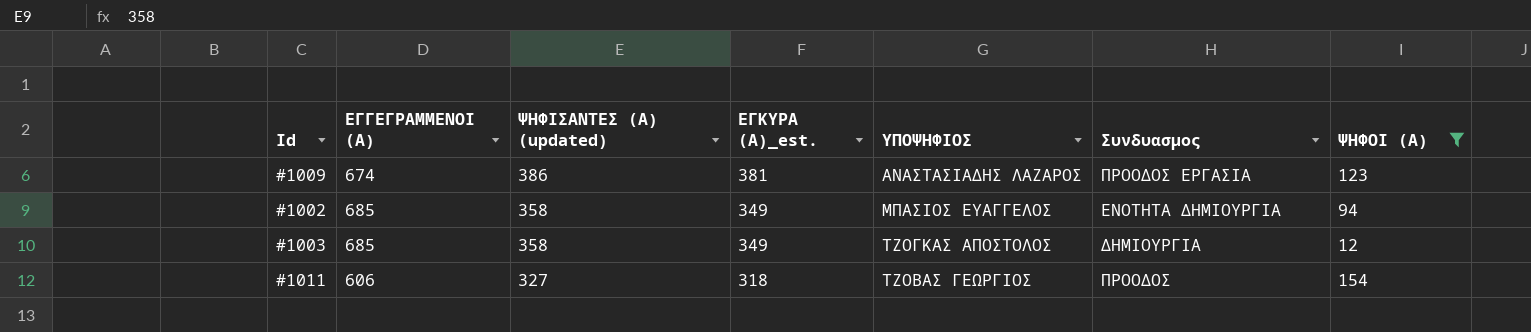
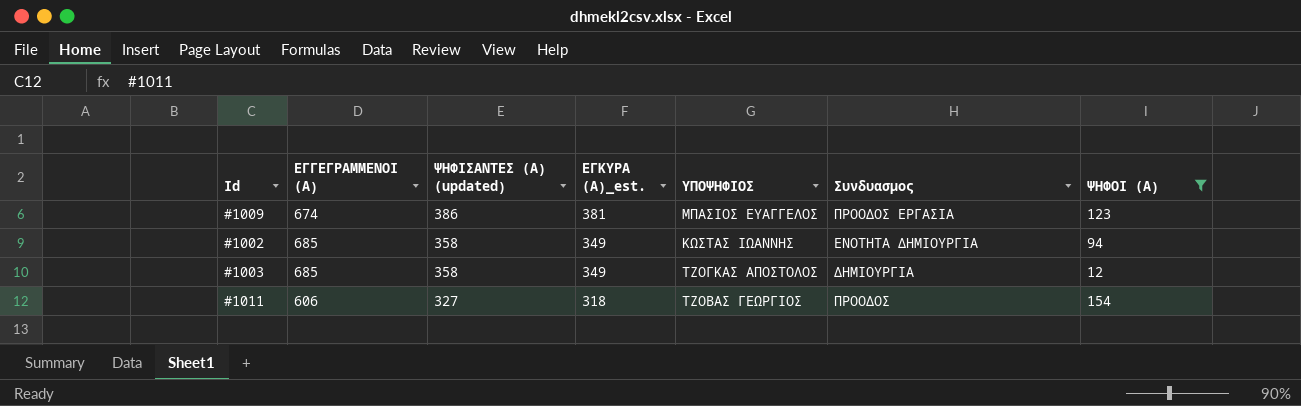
#1009 | ΥΠΟΨΗΦΙΟΣ: ΑΝΑΣΤΑΣΙΑΔΗΣ ΛΑΖΑΡΟΣ -> ΜΠΑΣΙΟΣ ΕΥΑΓΓΕΛΟΣ
#1002 | ΥΠΟΨΗΦΙΟΣ: ΜΠΑΣΙΟΣ ΕΥΑΓΓΕΛΟΣ -> ΚΩΣΤΑΣ ΙΩΑΝΝΗΣ

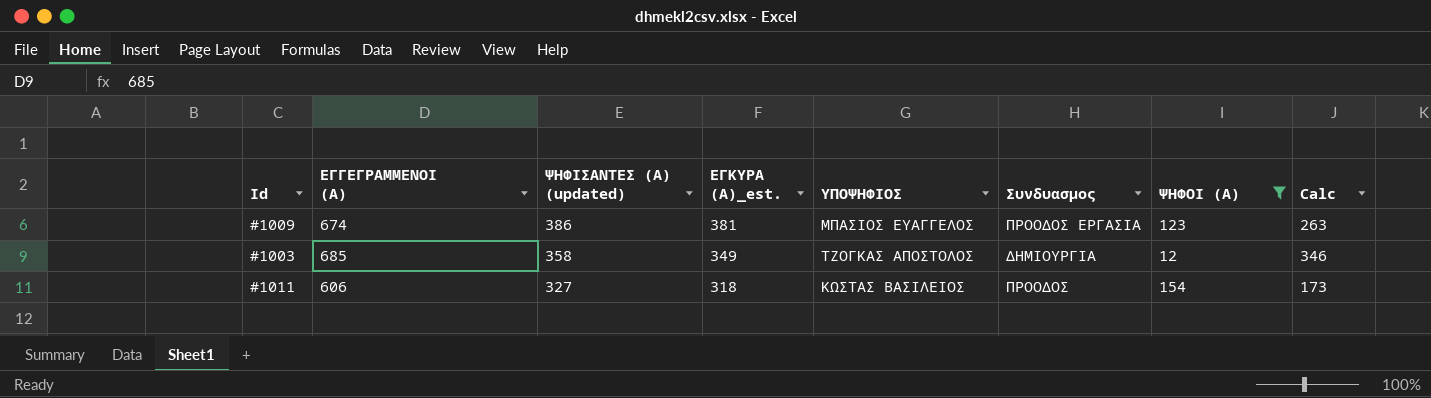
column Calc | formula: none -> [ΨΗΦΙΣΑΝΤΕΣ (Α) (updated)] - [ΨΗΦΟΙ (Α)]
row #1002: 685 | 358 | 349 | ΚΩΣΤΑΣ ΙΩΑΝΝΗΣ | ΕΝΟΤΗΤΑ ΔΗΜΙΟΥΡΓΙΑ | 94 -> none
#1011 | ΥΠΟΨΗΦΙΟΣ: ΤΖΟΒΑΣ ΓΕΩΡΓΙΟΣ -> ΚΩΣΤΑΣ ΒΑΣΙΛΕΙΟΣ

